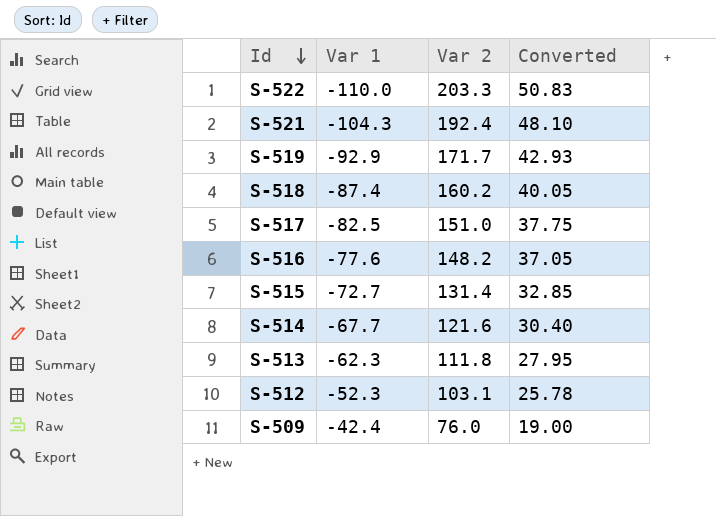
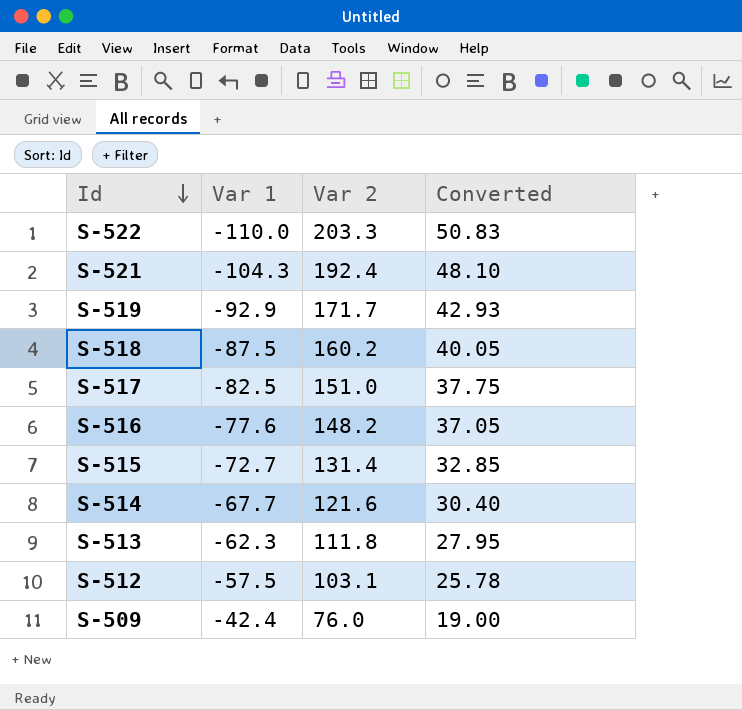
S-518 | Var 1: -87.4 -> -87.5
S-512 | Var 1: -52.3 -> -57.5

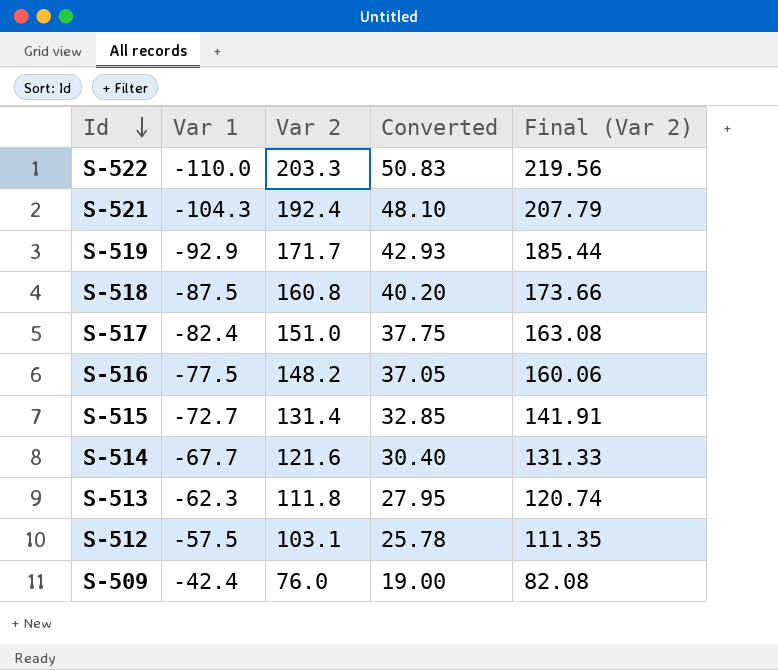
column Final (Var 2) | formula: none -> [Var 2] * 1.08
S-518 | Var 2: 160.2 -> 160.8
S-518 | Converted: 40.05 -> 40.20
S-517 | Var 1: -82.5 -> -82.4
S-516 | Var 1: -77.6 -> -77.5

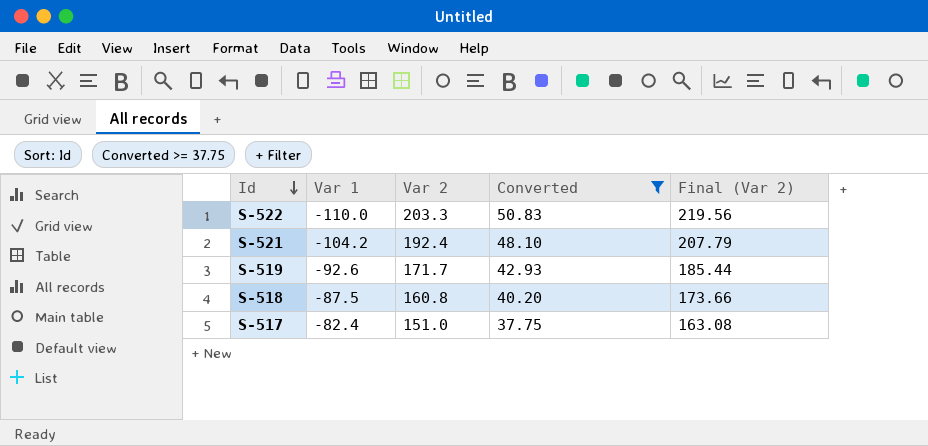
filter: none -> Converted >= 37.75
S-521 | Var 1: -104.3 -> -104.2
S-519 | Var 1: -92.9 -> -92.6

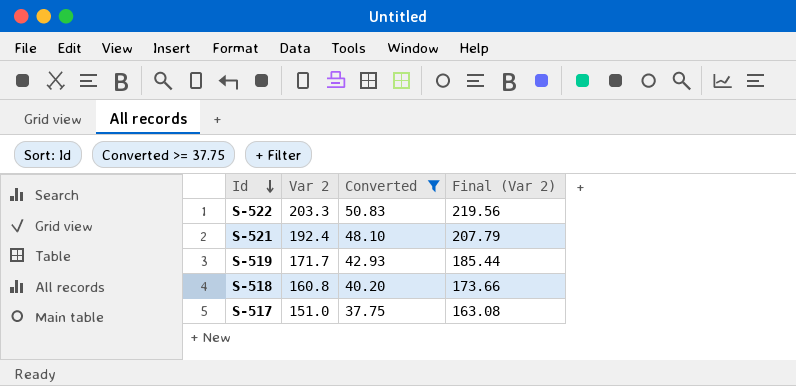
column Var 1 | position: 2 -> none

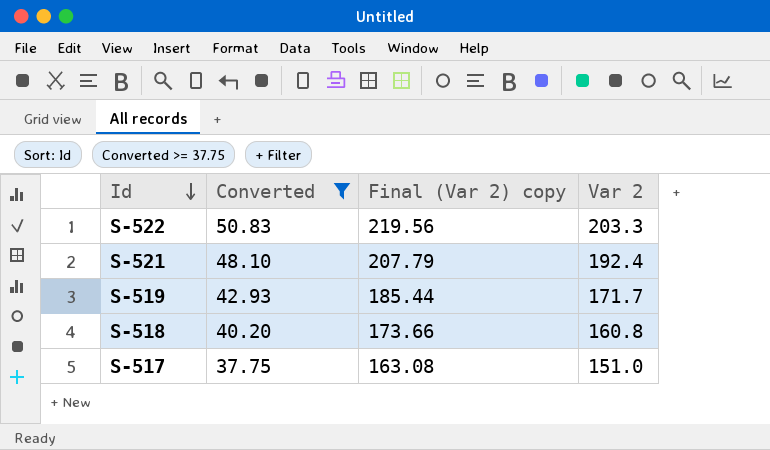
column name: Final (Var 2) -> Final (Var 2) copy
column Var 2 | position: 2 -> 4

